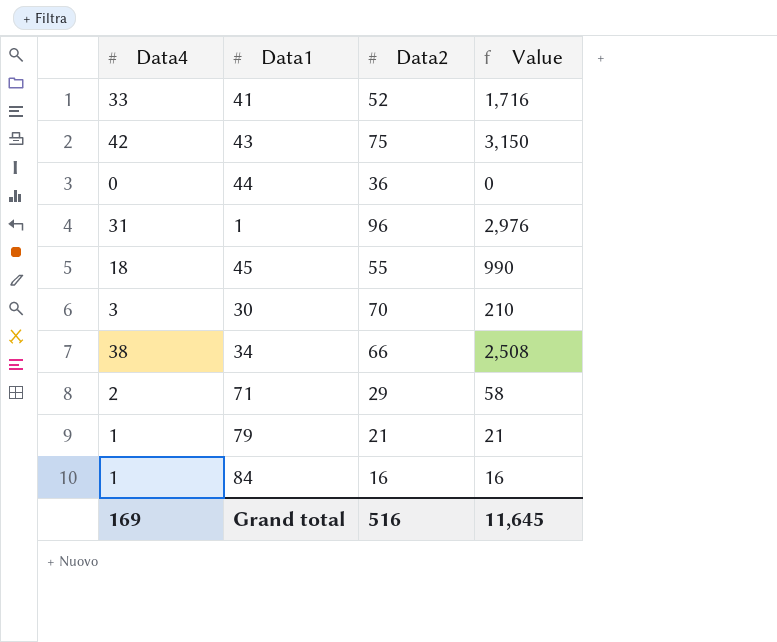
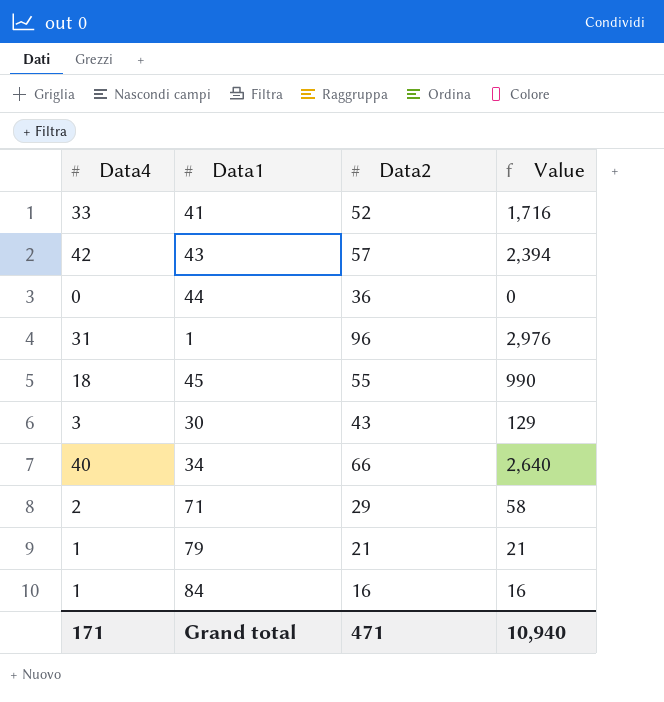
43 | Data2: 75 -> 57
43 | Value: 3,150 -> 2,394
30 | Data2: 70 -> 43
30 | Value: 210 -> 129
34 | Data4: 38 -> 40
34 | Value: 2,508 -> 2,640
Grand total | Data4: 169 -> 171
Grand total | Data2: 516 -> 471
Grand total | Value: 11,645 -> 10,940

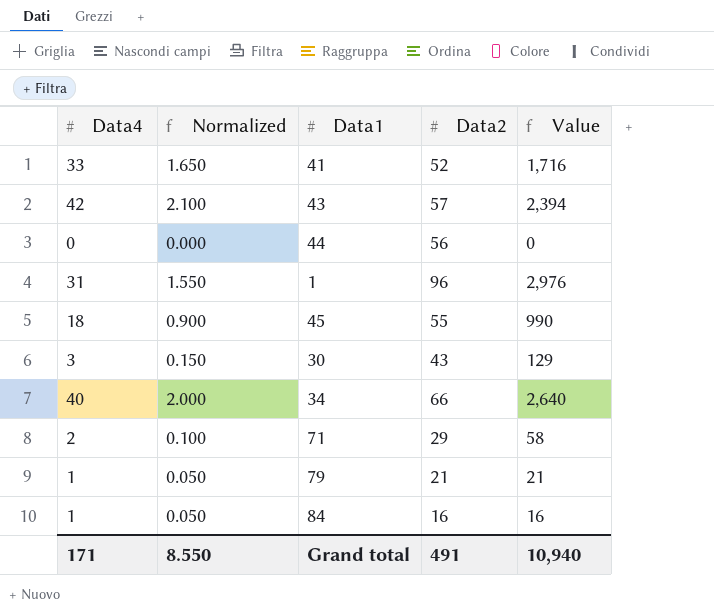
column Normalized | formula: none -> [Data4] * 0.05
44 | Data2: 36 -> 56
Grand total | Data2: 471 -> 491

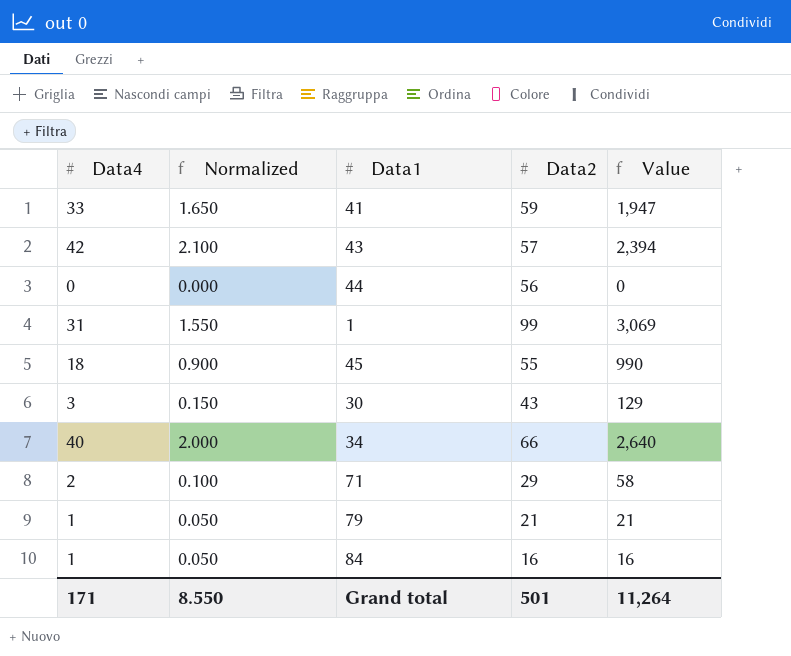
41 | Data2: 52 -> 59
41 | Value: 1,716 -> 1,947
1 | Data2: 96 -> 99
1 | Value: 2,976 -> 3,069
Grand total | Data2: 491 -> 501
Grand total | Value: 10,940 -> 11,264

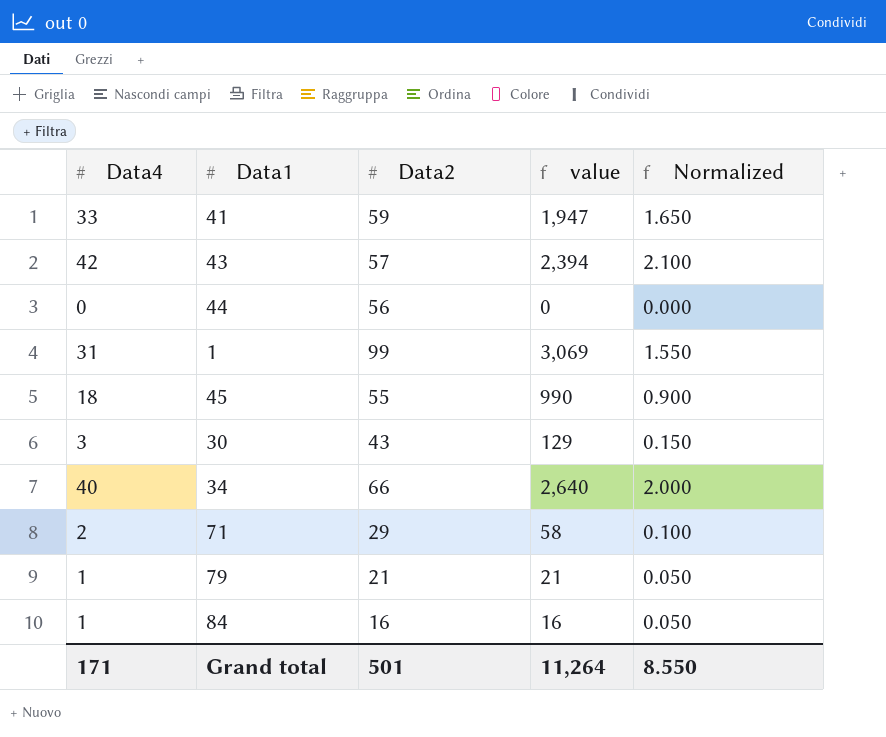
column name: Value -> value
column Normalized | position: 2 -> 5

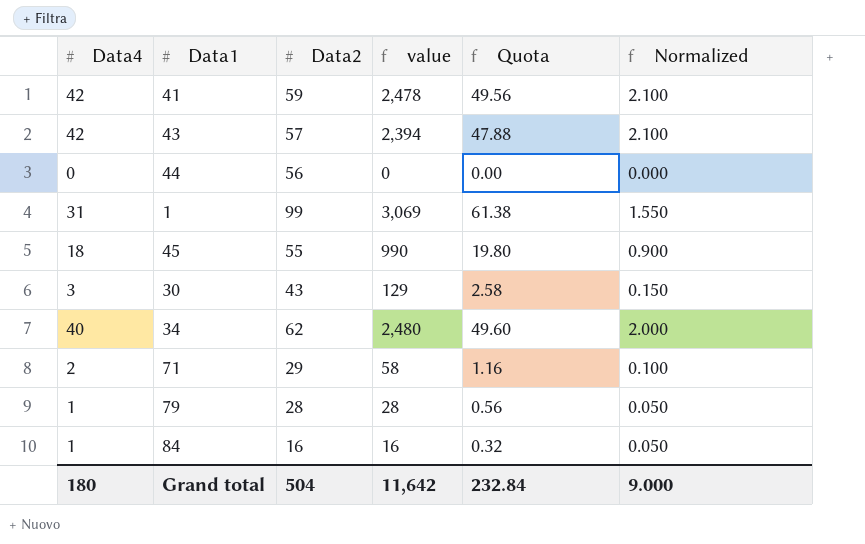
column Quota | formula: none -> [value] * 0.02
41 | Data4: 33 -> 42
41 | value: 1,947 -> 2,478
41 | Normalized: 1.650 -> 2.100
34 | Data2: 66 -> 62
34 | value: 2,640 -> 2,480
79 | Data2: 21 -> 28
79 | value: 21 -> 28
Grand total | Data4: 171 -> 180
Grand total | Data2: 501 -> 504
Grand total | value: 11,264 -> 11,642
Grand total | Normalized: 8.550 -> 9.000

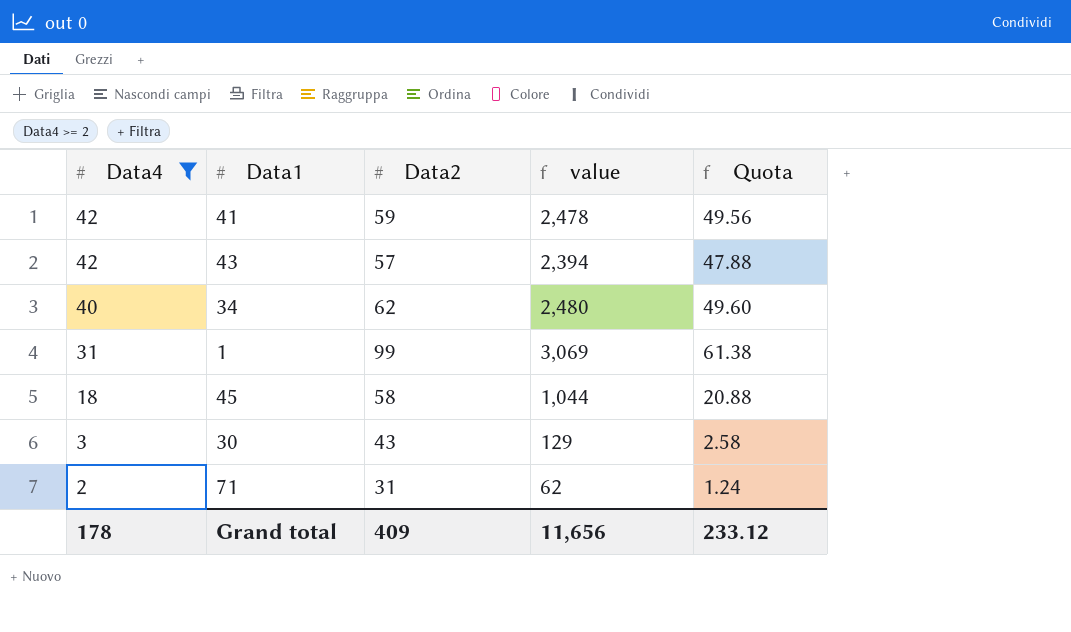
filter: none -> Data4 >= 2
row order: none -> Data4 descending
column Normalized | formula: [Data4] * 0.05 -> none
45 | Data2: 55 -> 58
45 | value: 990 -> 1,044
45 | Quota: 19.80 -> 20.88
71 | Data2: 29 -> 31
71 | value: 58 -> 62
71 | Quota: 1.16 -> 1.24
Grand total | Data4: 180 -> 178
Grand total | Data2: 504 -> 409
Grand total | value: 11,642 -> 11,656
Grand total | Quota: 232.84 -> 233.12

